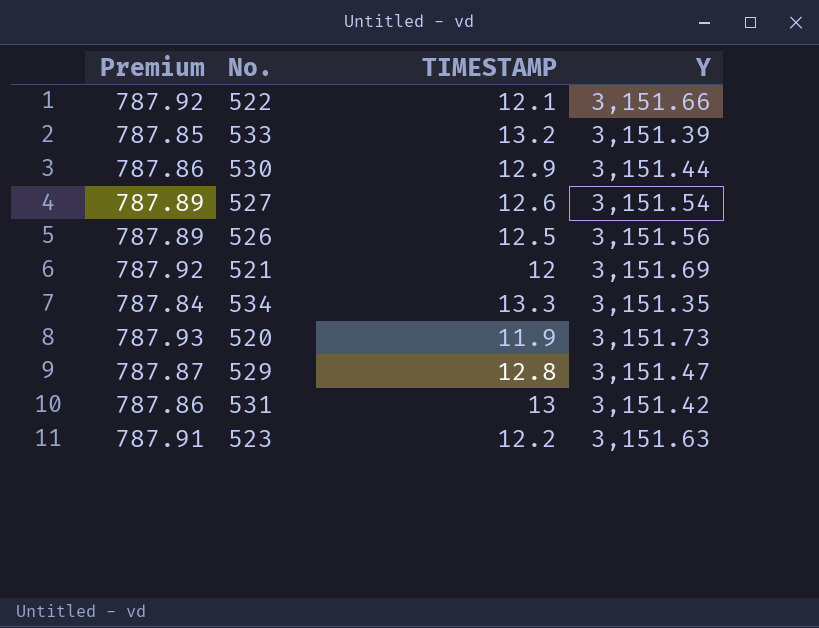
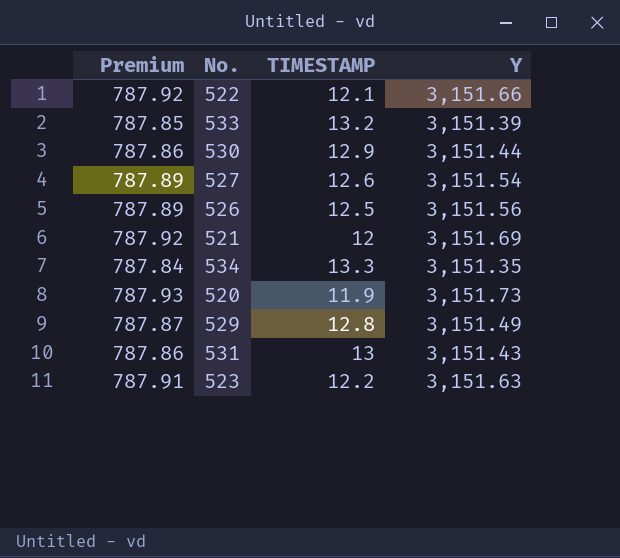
529 | Y: 3,151.47 -> 3,151.49
531 | Y: 3,151.42 -> 3,151.43

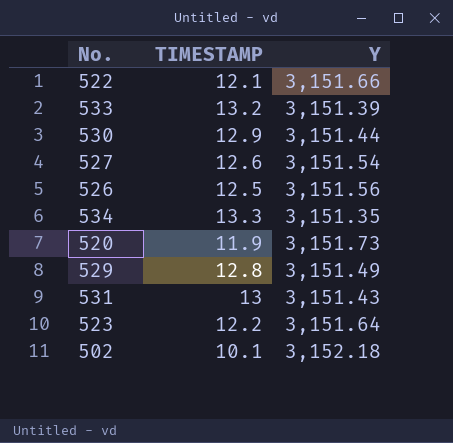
column Premium | formula: [Y] * 0.25 -> none
row 521: 787.92 | 12 | 3,151.69 -> none
523 | Y: 3,151.63 -> 3,151.64
row 502: none -> 10.1 | 3,152.18

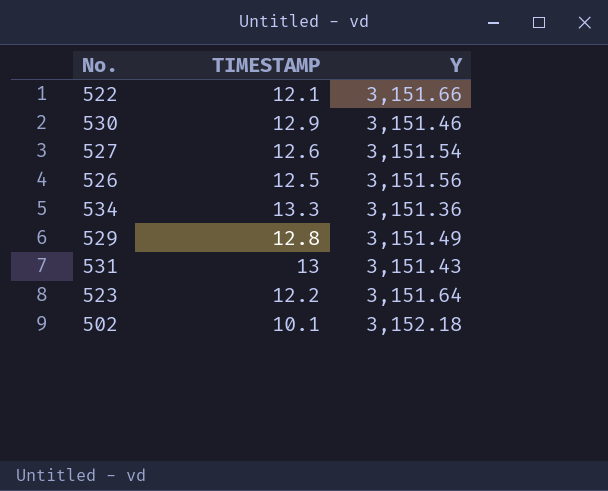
row 533: 13.2 | 3,151.39 -> none
row 520: 11.9 | 3,151.73 -> none
530 | Y: 3,151.44 -> 3,151.46
534 | Y: 3,151.35 -> 3,151.36

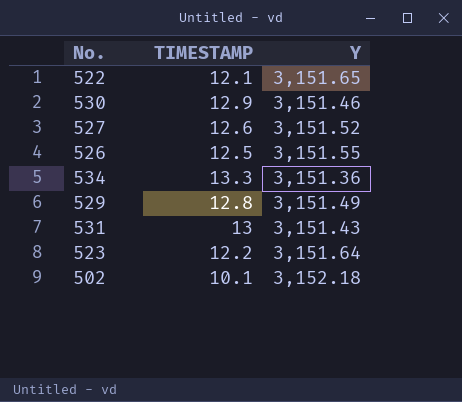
522 | Y: 3,151.66 -> 3,151.65
527 | Y: 3,151.54 -> 3,151.52
526 | Y: 3,151.56 -> 3,151.55

